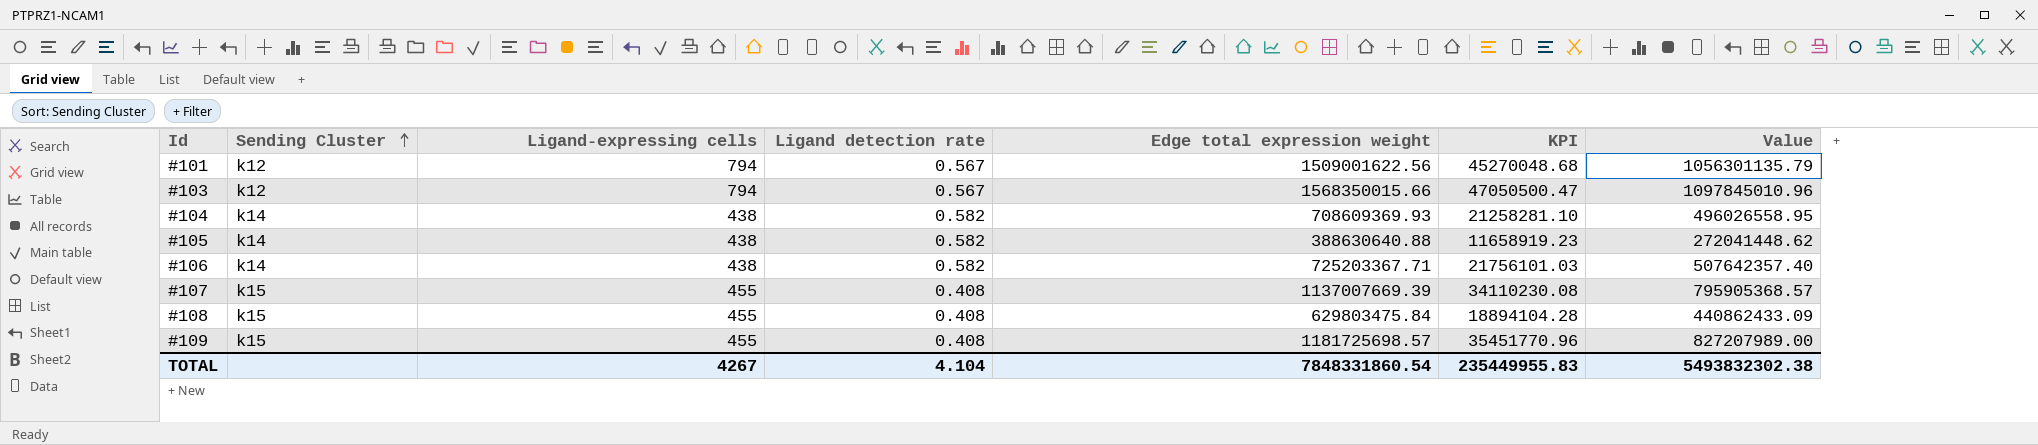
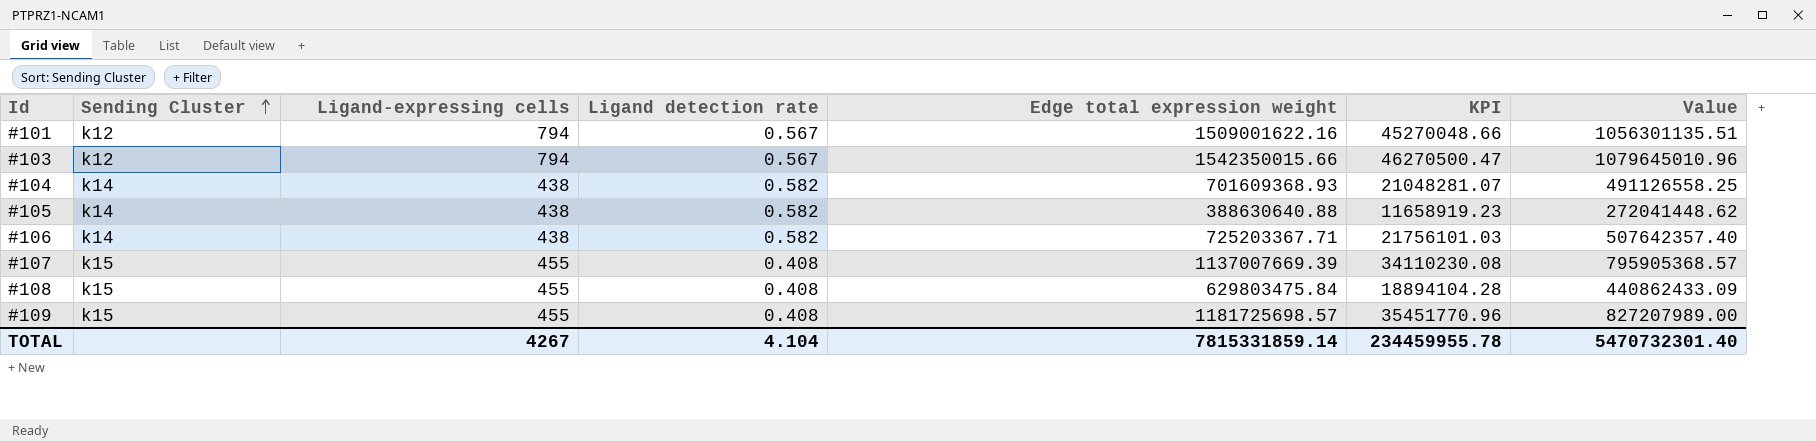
#101 | Edge total expression weight: 1509001622.56 -> 1509001622.16
#101 | KPI: 45270048.68 -> 45270048.66
#101 | Value: 1056301135.79 -> 1056301135.51
#103 | Edge total expression weight: 1568350015.66 -> 1542350015.66
#103 | KPI: 47050500.47 -> 46270500.47
#103 | Value: 1097845010.96 -> 1079645010.96
#104 | Edge total expression weight: 708609369.93 -> 701609368.93
#104 | KPI: 21258281.10 -> 21048281.07
#104 | Value: 496026558.95 -> 491126558.25
TOTAL | Edge total expression weight: 7848331860.54 -> 7815331859.14
TOTAL | KPI: 235449955.83 -> 234459955.78
TOTAL | Value: 5493832302.38 -> 5470732301.40

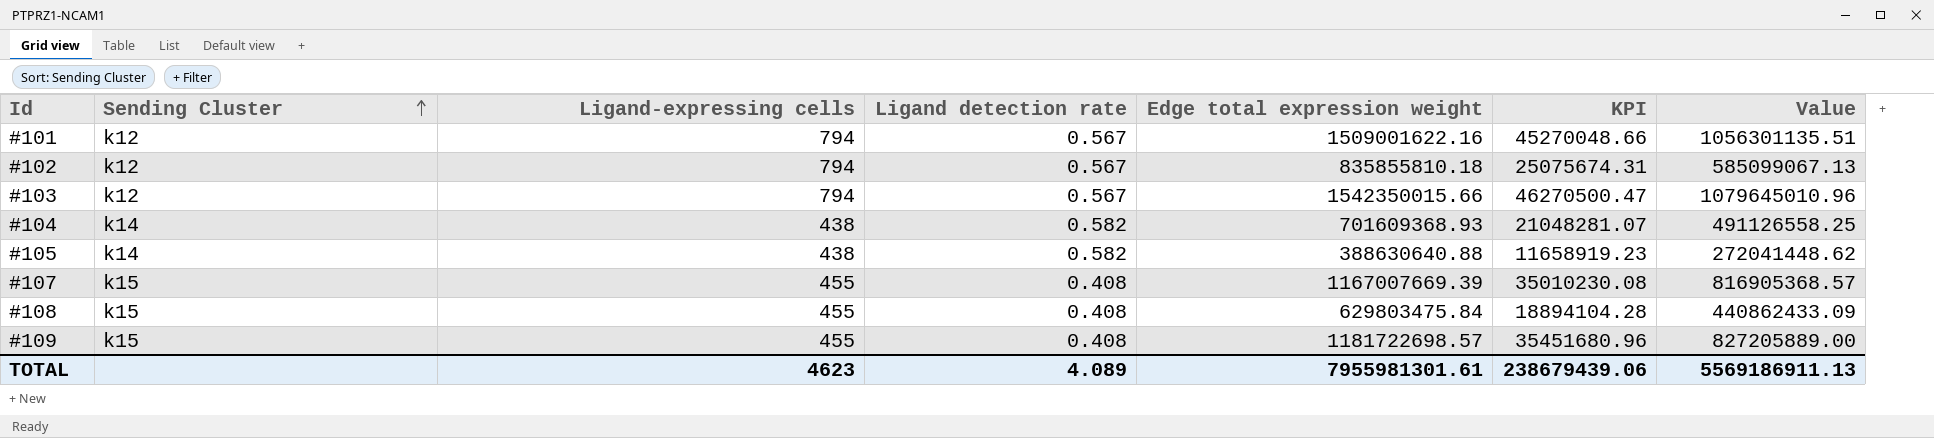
row #106: k14 | 438 | 0.582 | 725203367.71 | 21756101.03 | 507642357.40 -> none
row #102: none -> k12 | 794 | 0.567 | 835855810.18 | 25075674.31 | 585099067.13
#107 | Edge total expression weight: 1137007669.39 -> 1167007669.39
#107 | KPI: 34110230.08 -> 35010230.08
#107 | Value: 795905368.57 -> 816905368.57
#109 | Edge total expression weight: 1181725698.57 -> 1181722698.57
#109 | KPI: 35451770.96 -> 35451680.96
#109 | Value: 827207989.00 -> 827205889.00
TOTAL | Ligand-expressing cells: 4267 -> 4623
TOTAL | Ligand detection rate: 4.104 -> 4.089
TOTAL | Edge total expression weight: 7815331859.14 -> 7955981301.61
TOTAL | KPI: 234459955.78 -> 238679439.06
TOTAL | Value: 5470732301.40 -> 5569186911.13

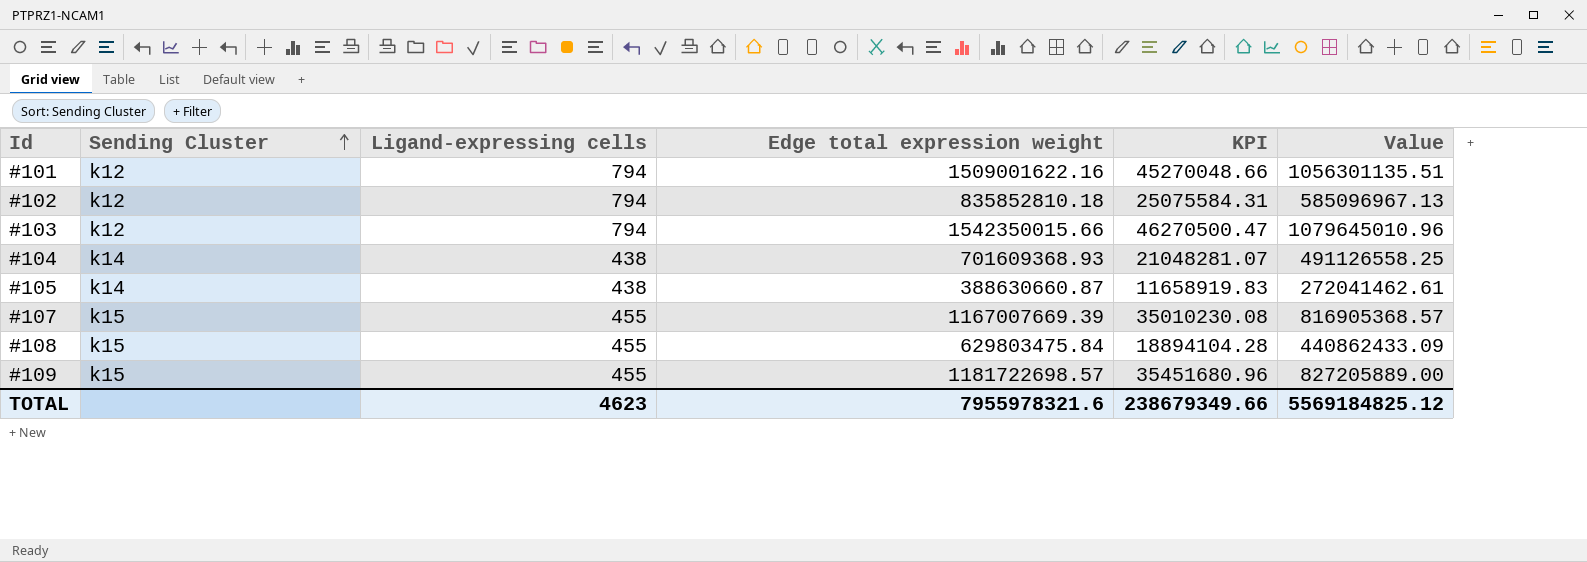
column Ligand detection rate | position: 4 -> none
#102 | Edge total expression weight: 835855810.18 -> 835852810.18
#102 | KPI: 25075674.31 -> 25075584.31
#102 | Value: 585099067.13 -> 585096967.13
#105 | Edge total expression weight: 388630640.88 -> 388630660.87
#105 | KPI: 11658919.23 -> 11658919.83
#105 | Value: 272041448.62 -> 272041462.61
TOTAL | Edge total expression weight: 7955981301.61 -> 7955978321.6
TOTAL | KPI: 238679439.06 -> 238679349.66
TOTAL | Value: 5569186911.13 -> 5569184825.12

